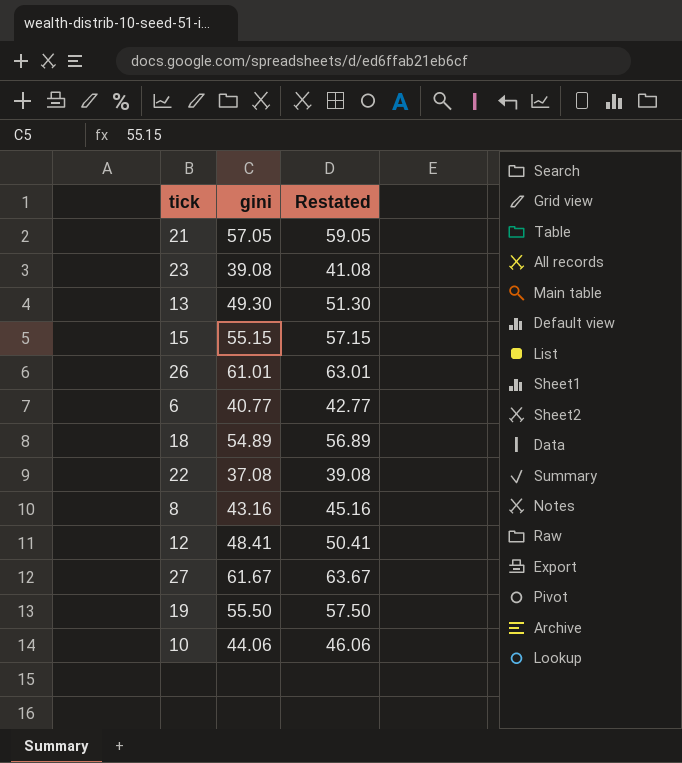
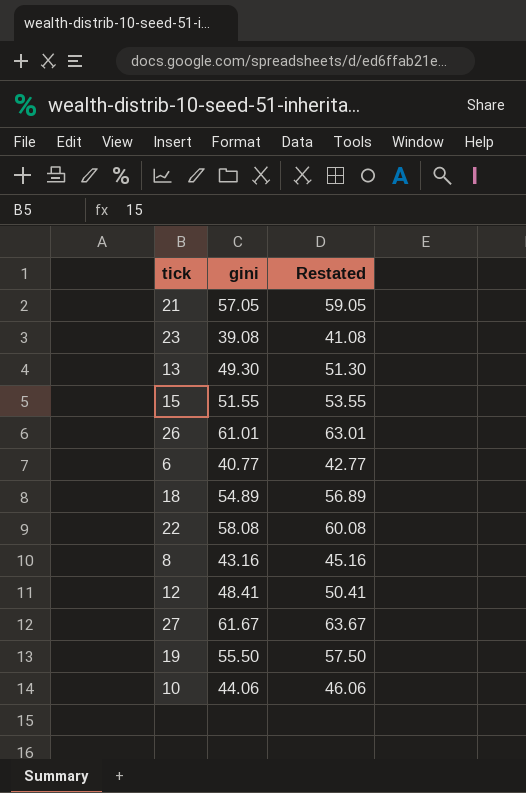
15 | gini: 55.15 -> 51.55
15 | Restated: 57.15 -> 53.55
22 | gini: 37.08 -> 58.08
22 | Restated: 39.08 -> 60.08

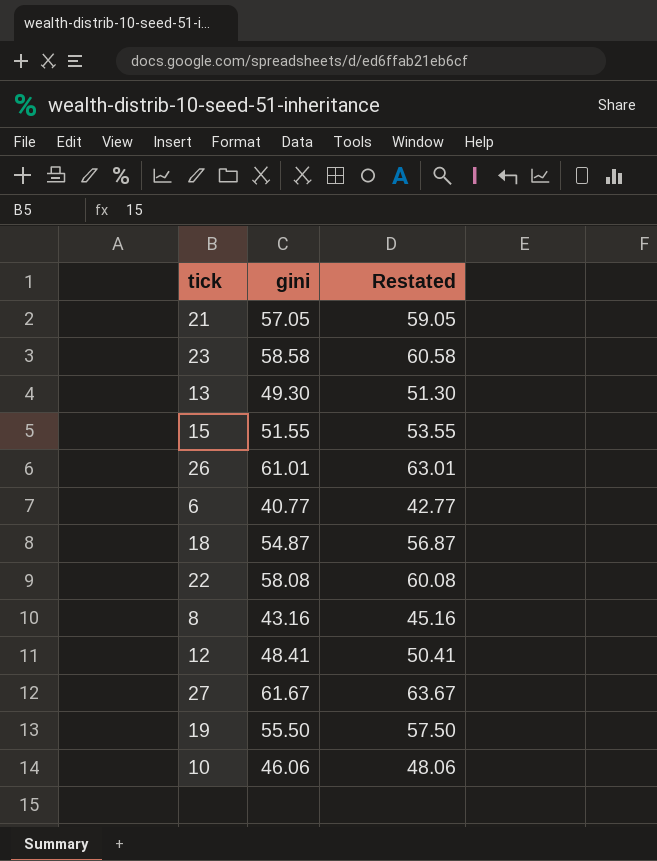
23 | gini: 39.08 -> 58.58
23 | Restated: 41.08 -> 60.58
18 | gini: 54.89 -> 54.87
18 | Restated: 56.89 -> 56.87
10 | gini: 44.06 -> 46.06
10 | Restated: 46.06 -> 48.06

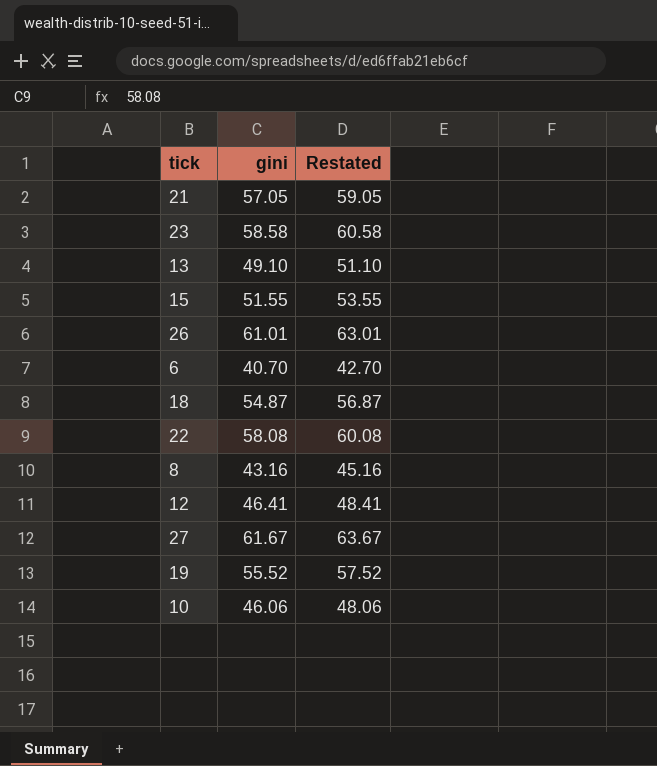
13 | gini: 49.30 -> 49.10
13 | Restated: 51.30 -> 51.10
6 | gini: 40.77 -> 40.70
6 | Restated: 42.77 -> 42.70
12 | gini: 48.41 -> 46.41
12 | Restated: 50.41 -> 48.41
19 | gini: 55.50 -> 55.52
19 | Restated: 57.50 -> 57.52

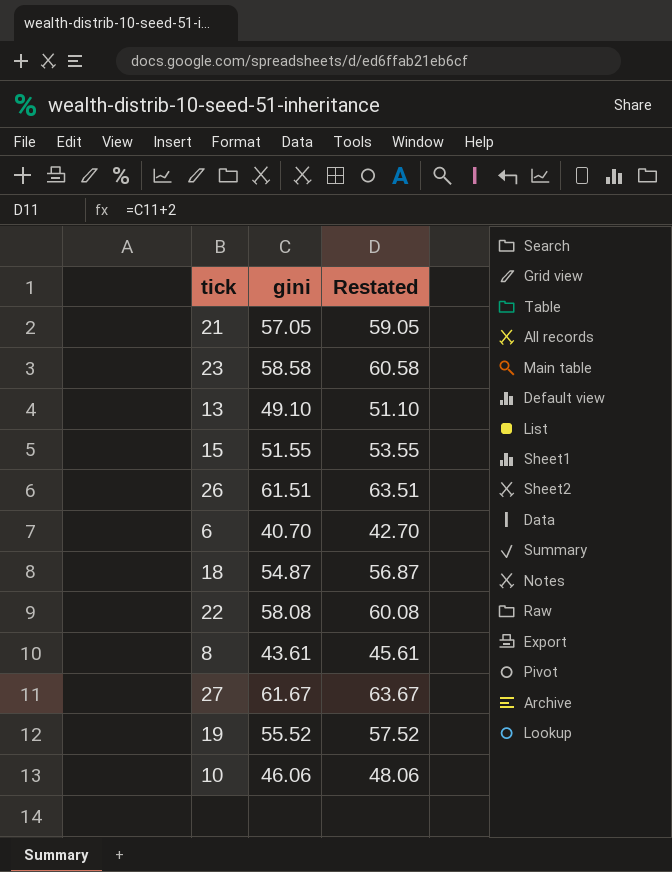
row 12: 46.41 | 48.41 -> none
26 | gini: 61.01 -> 61.51
26 | Restated: 63.01 -> 63.51
8 | gini: 43.16 -> 43.61
8 | Restated: 45.16 -> 45.61

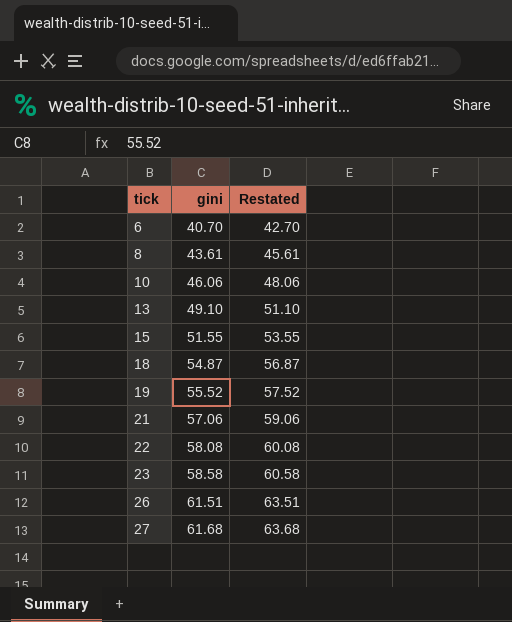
row order: none -> tick ascending
21 | gini: 57.05 -> 57.06
21 | Restated: 59.05 -> 59.06
27 | gini: 61.67 -> 61.68
27 | Restated: 63.67 -> 63.68

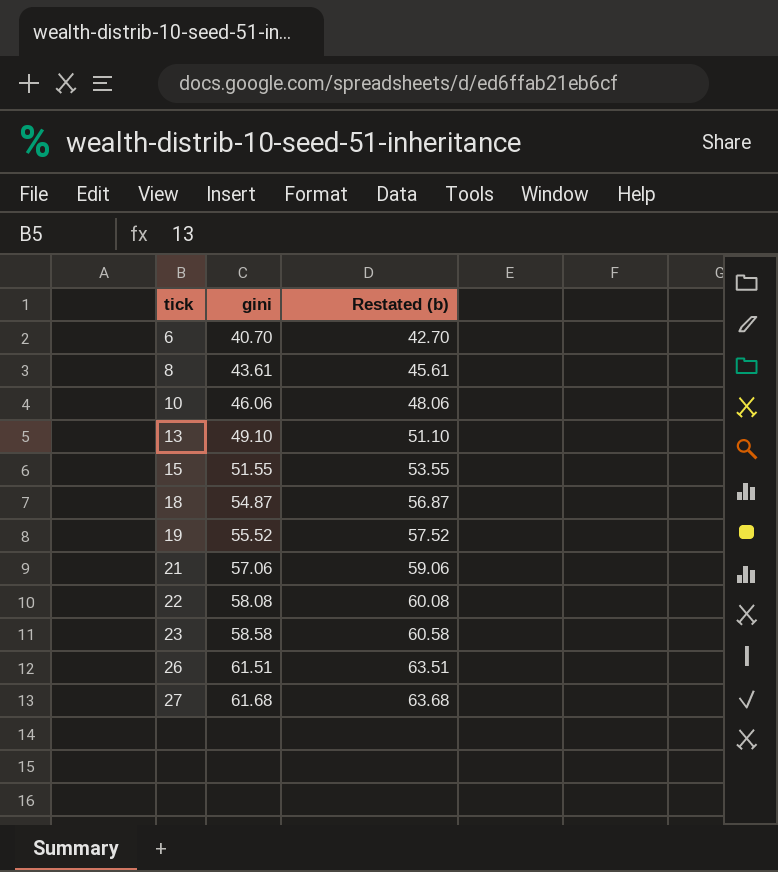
column name: Restated -> Restated (b)

